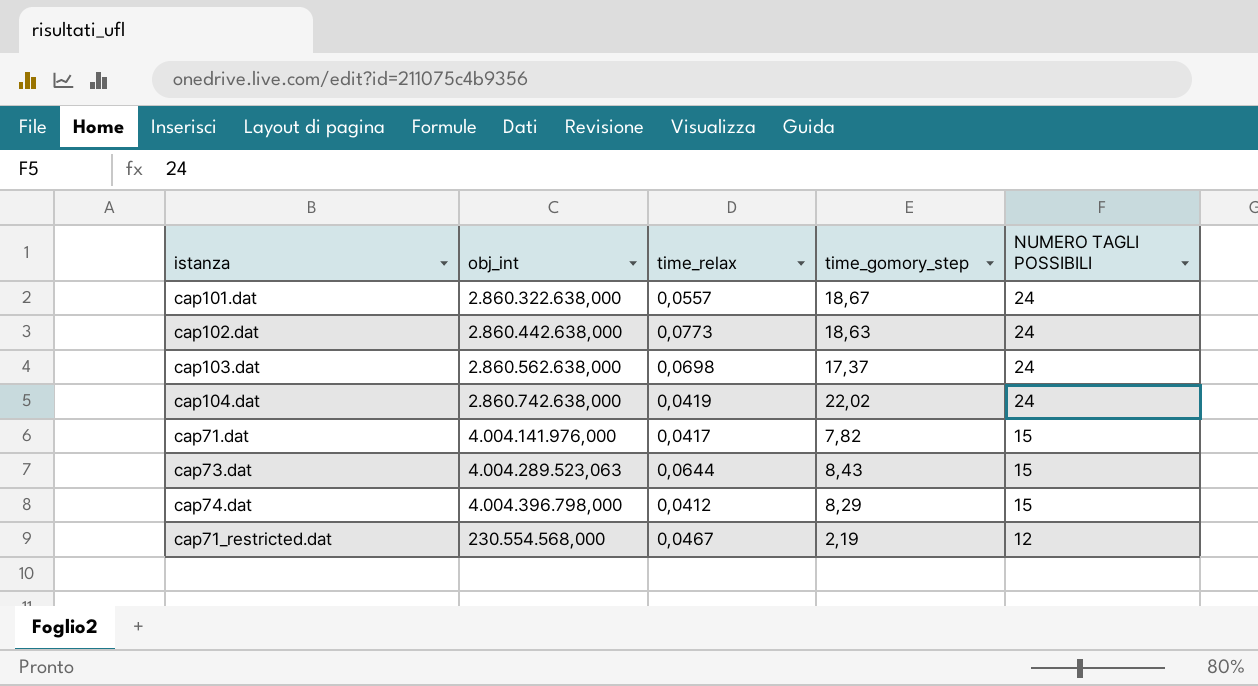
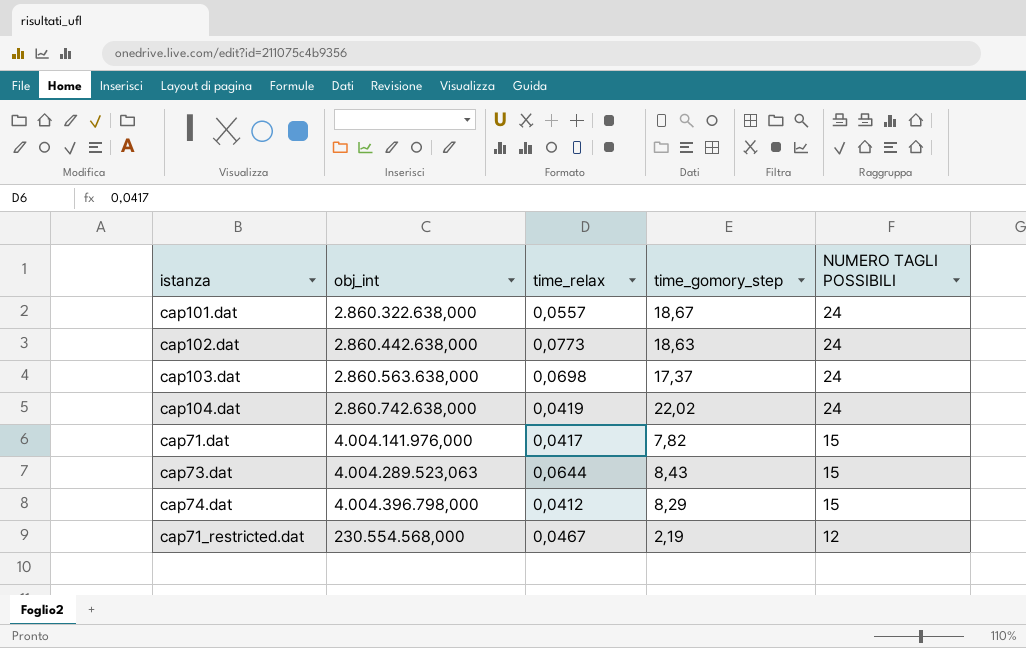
cap103.dat | obj_int: 2.860.562.638,000 -> 2.860.563.638,000

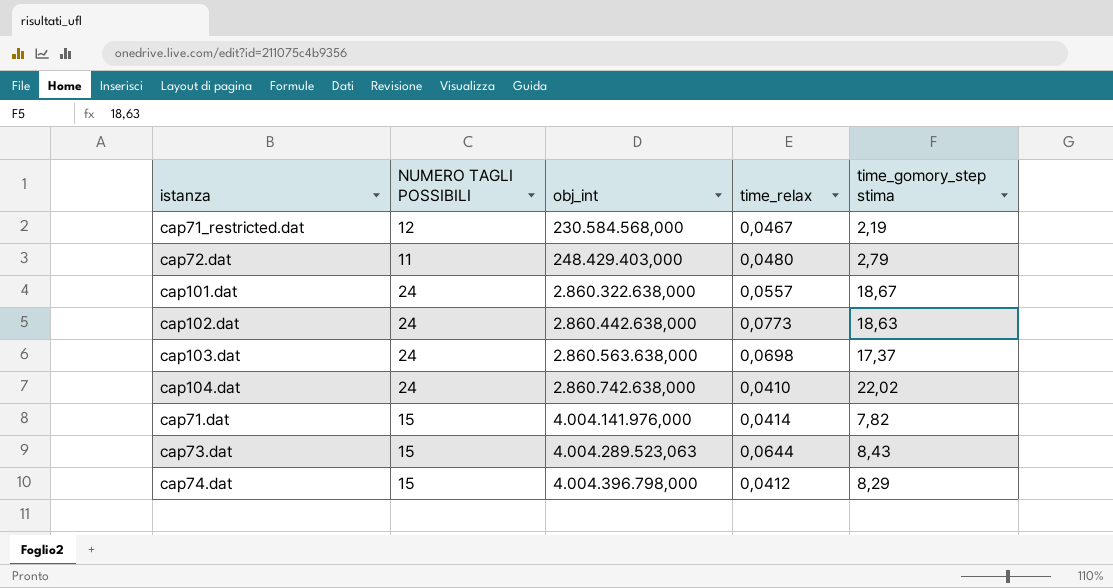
row order: NUMERO TAGLI POSSIBILI descending -> obj_int ascending
column NUMERO TAGLI POSSIBILI | position: 5 -> 2
column name: time_gomory_step -> time_gomory_step stima
cap71_restricted.dat | obj_int: 230.554.568,000 -> 230.584.568,000
row cap72.dat: none -> 11 | 248.429.403,000 | 0,0480 | 2,79
cap104.dat | time_relax: 0,0419 -> 0,0410
cap71.dat | time_relax: 0,0417 -> 0,0414

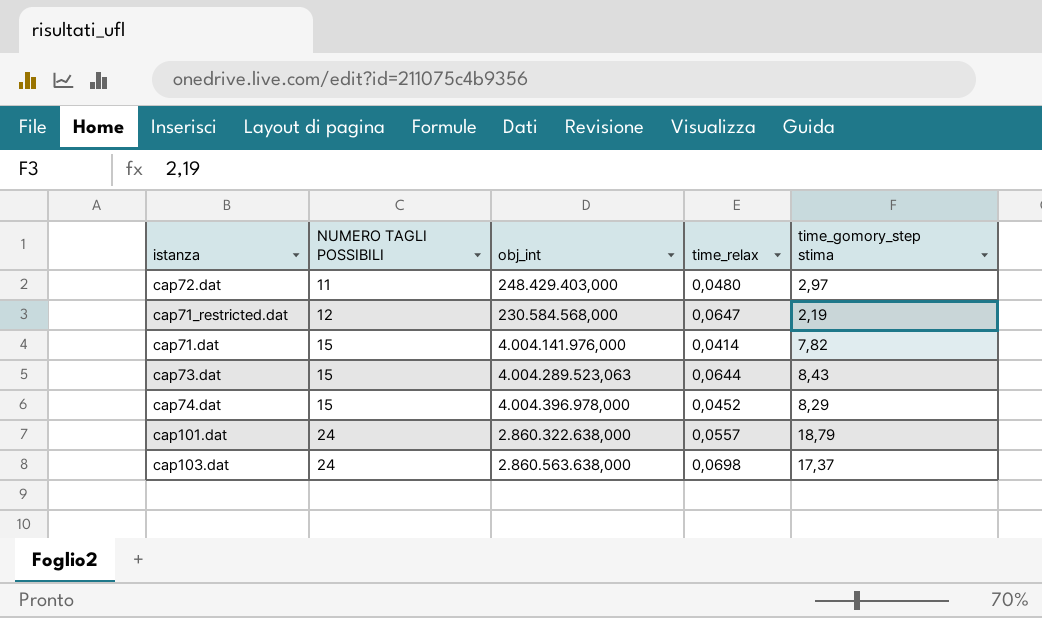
row order: obj_int ascending -> NUMERO TAGLI POSSIBILI ascending
row cap102.dat: 24 | 2.860.442.638,000 | 0,0773 | 18,63 -> none
row cap104.dat: 24 | 2.860.742.638,000 | 0,0410 | 22,02 -> none
cap72.dat | time_gomory_step stima: 2,79 -> 2,97
cap71_restricted.dat | time_relax: 0,0467 -> 0,0647
cap74.dat | obj_int: 4.004.396.798,000 -> 4.004.396.978,000
cap74.dat | time_relax: 0,0412 -> 0,0452
cap101.dat | time_gomory_step stima: 18,67 -> 18,79

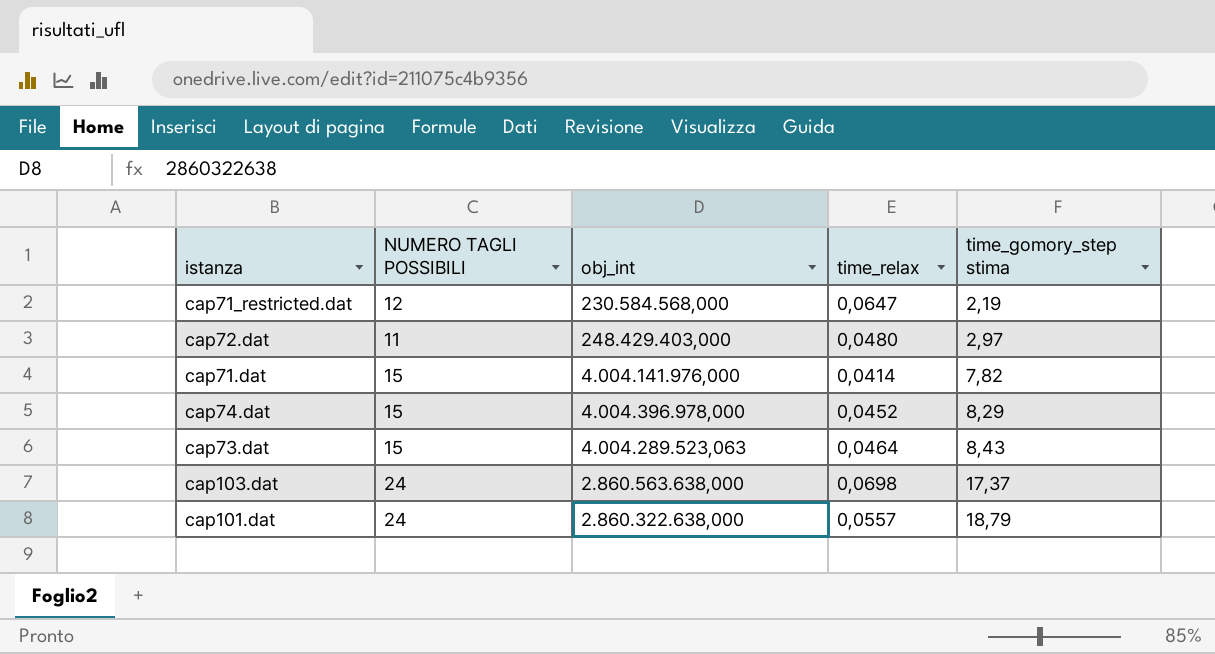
row order: NUMERO TAGLI POSSIBILI ascending -> time_gomory_step stima ascending
cap73.dat | time_relax: 0,0644 -> 0,0464

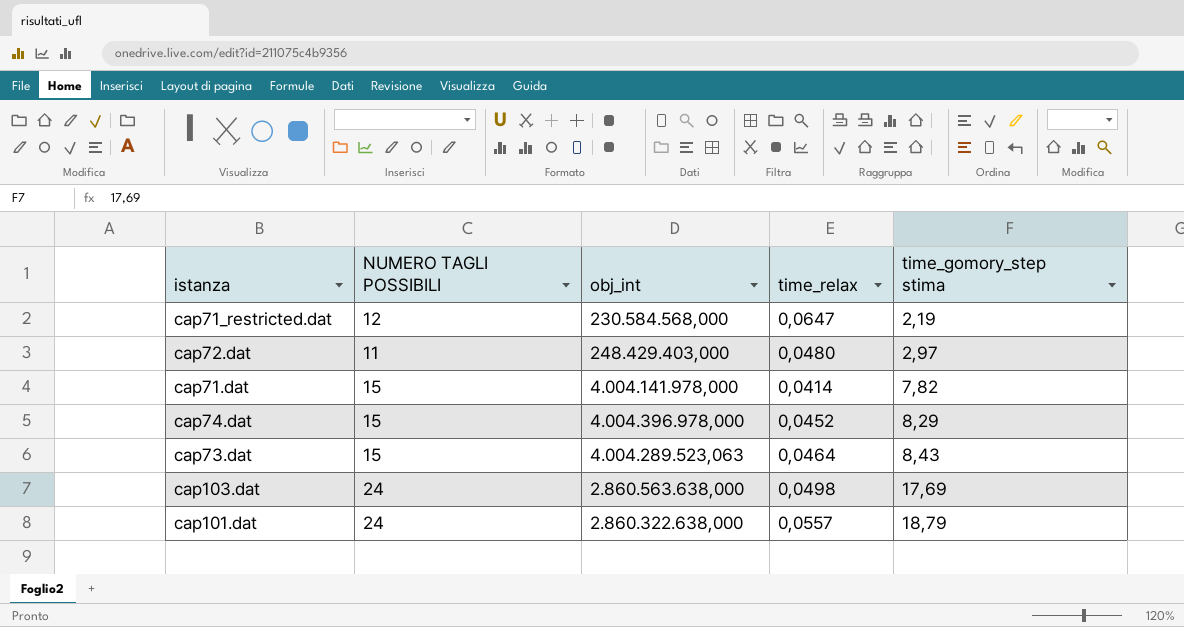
cap71.dat | obj_int: 4.004.141.976,000 -> 4.004.141.978,000
cap103.dat | time_relax: 0,0698 -> 0,0498
cap103.dat | time_gomory_step stima: 17,37 -> 17,69

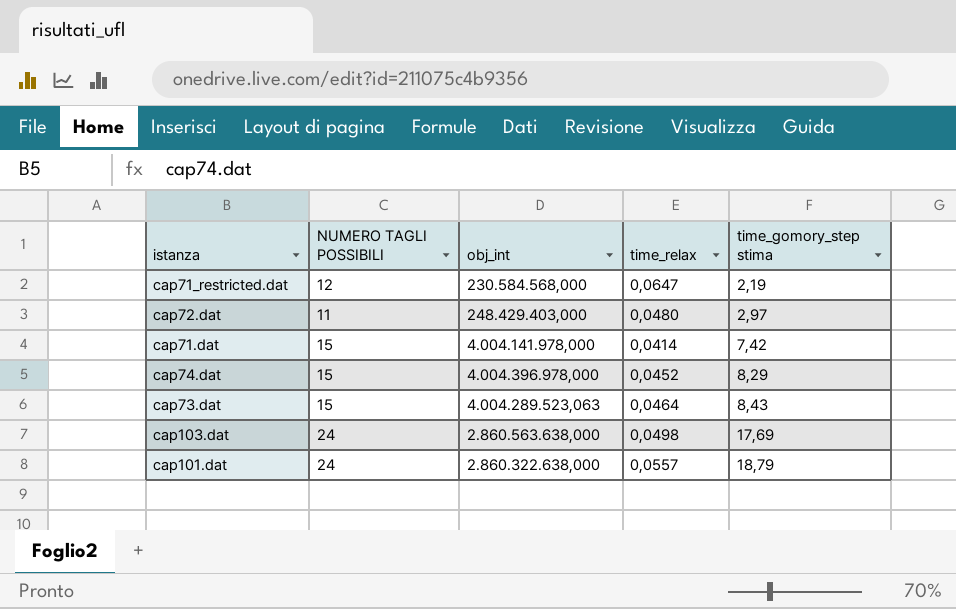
cap71.dat | time_gomory_step stima: 7,82 -> 7,42

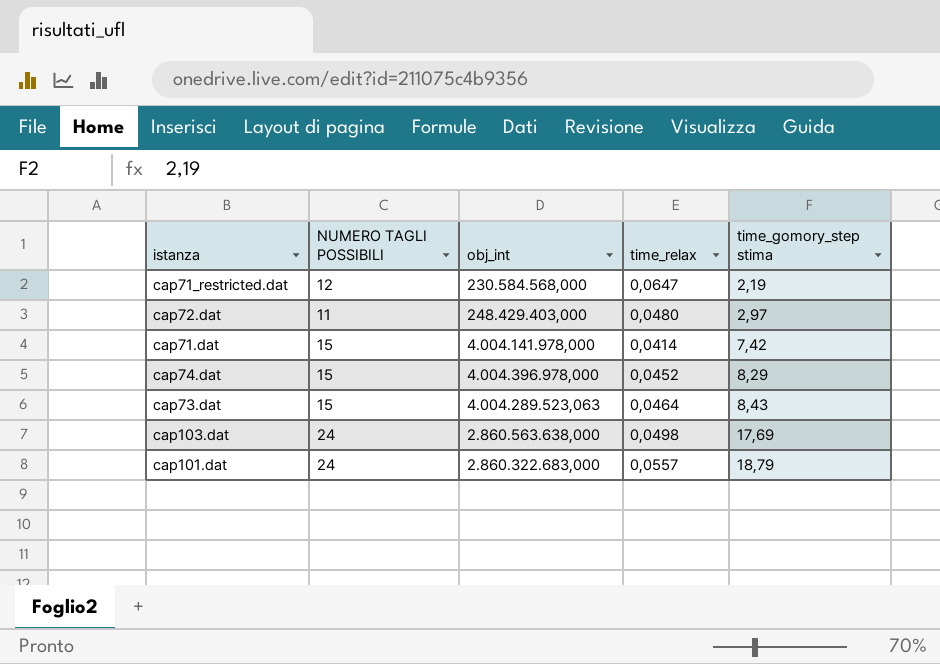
cap101.dat | obj_int: 2.860.322.638,000 -> 2.860.322.683,000

